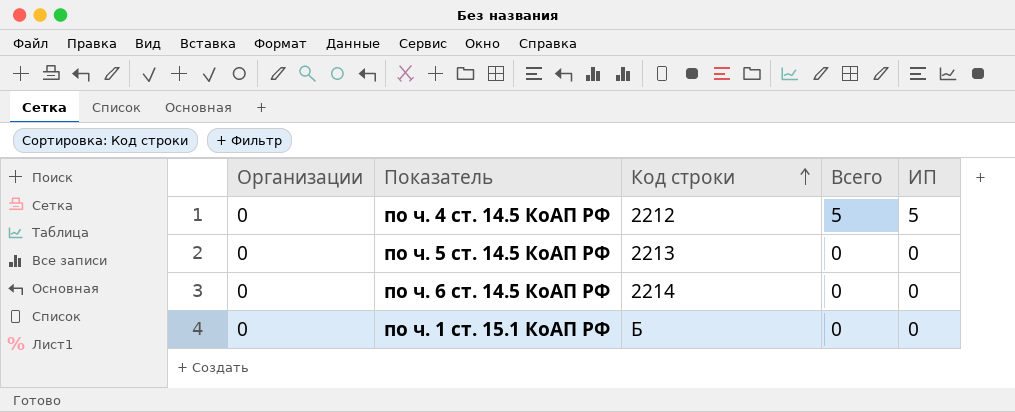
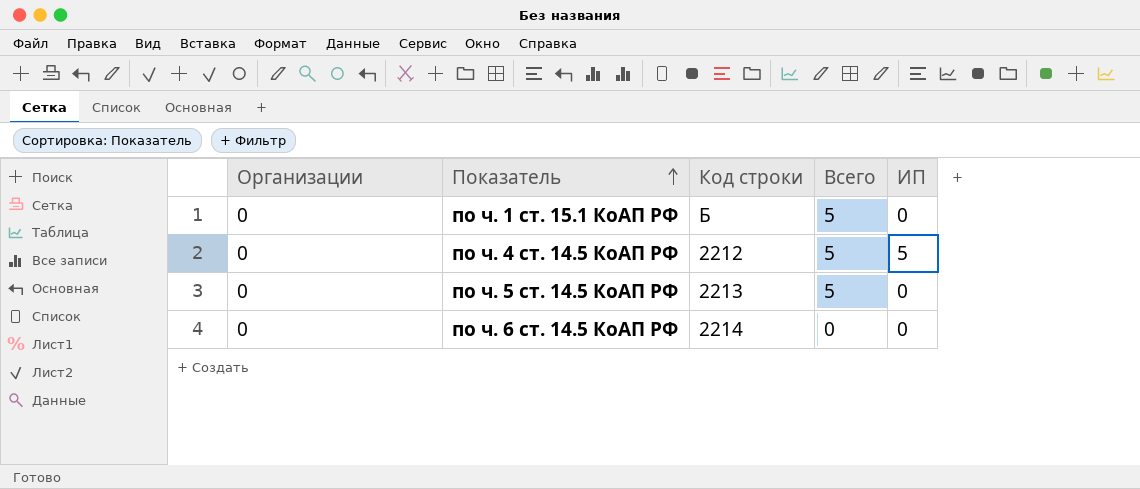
row order: Код строки ascending -> Показатель ascending
по ч. 1 ст. 15.1 КоАП РФ | Всего: 0 -> 5
по ч. 5 ст. 14.5 КоАП РФ | Всего: 0 -> 5

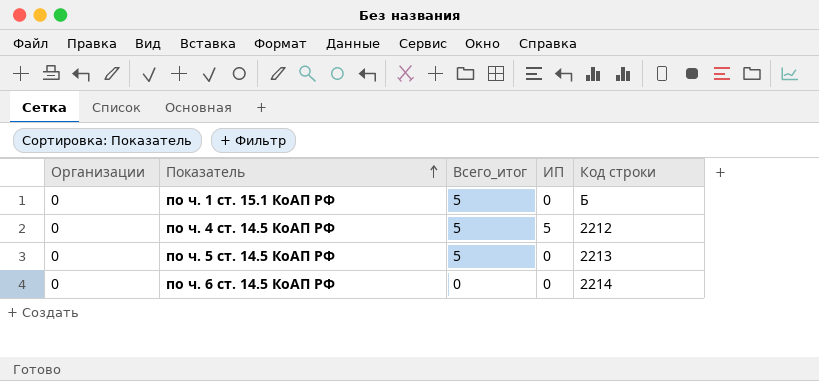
column name: Всего -> Всего_итог
column Код строки | position: 3 -> 5

